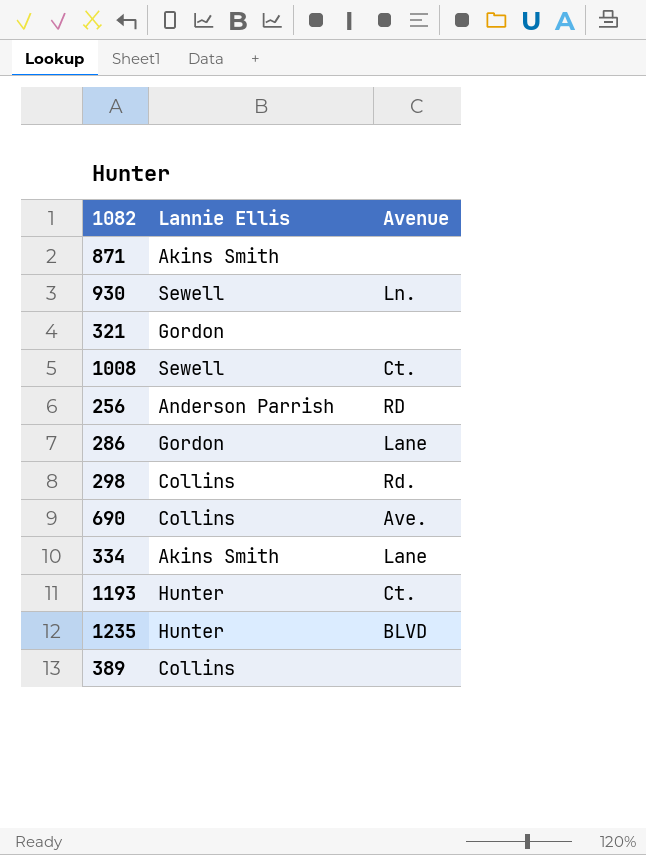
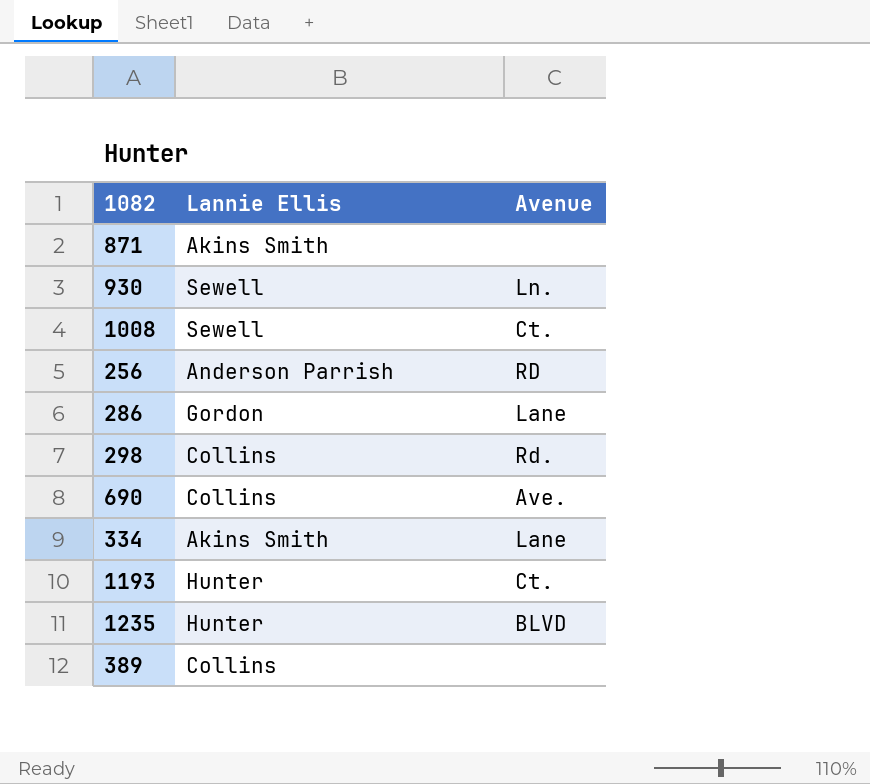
row 321: Gordon | none -> none

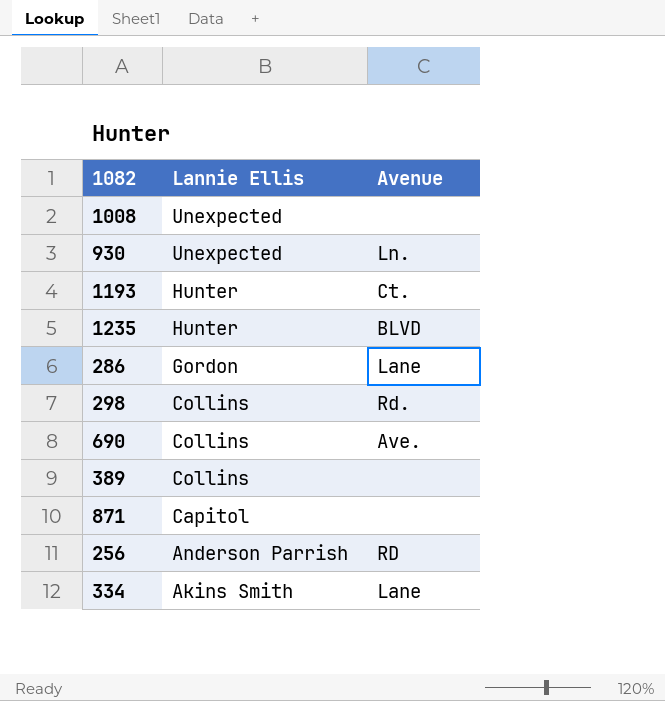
row order: none -> Lannie Ellis descending
1008 | Lannie Ellis: Sewell -> Unexpected
1008 | Avenue: Ct. -> none
930 | Lannie Ellis: Sewell -> Unexpected
871 | Lannie Ellis: Akins Smith -> Capitol

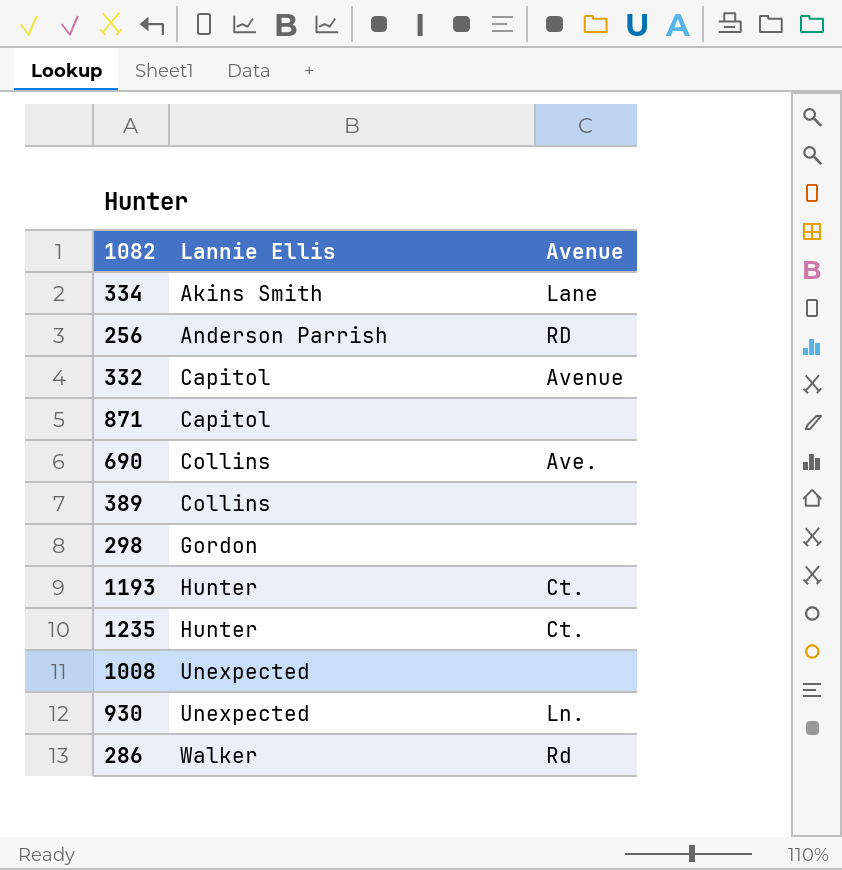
row order: Lannie Ellis descending -> Lannie Ellis ascending
row 332: none -> Capitol | Avenue
298 | Lannie Ellis: Collins -> Gordon
298 | Avenue: Rd. -> none
1235 | Avenue: BLVD -> Ct.
286 | Lannie Ellis: Gordon -> Walker
286 | Avenue: Lane -> Rd

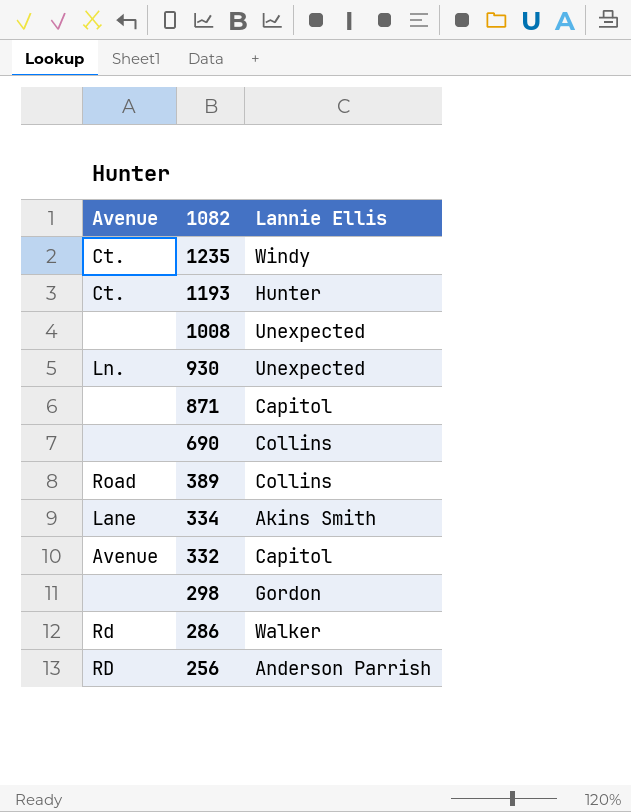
row order: Lannie Ellis ascending -> 1082 descending
column Avenue | position: 3 -> 1
1235 | Lannie Ellis: Hunter -> Windy
690 | Avenue: Ave. -> none
389 | Avenue: none -> Road

